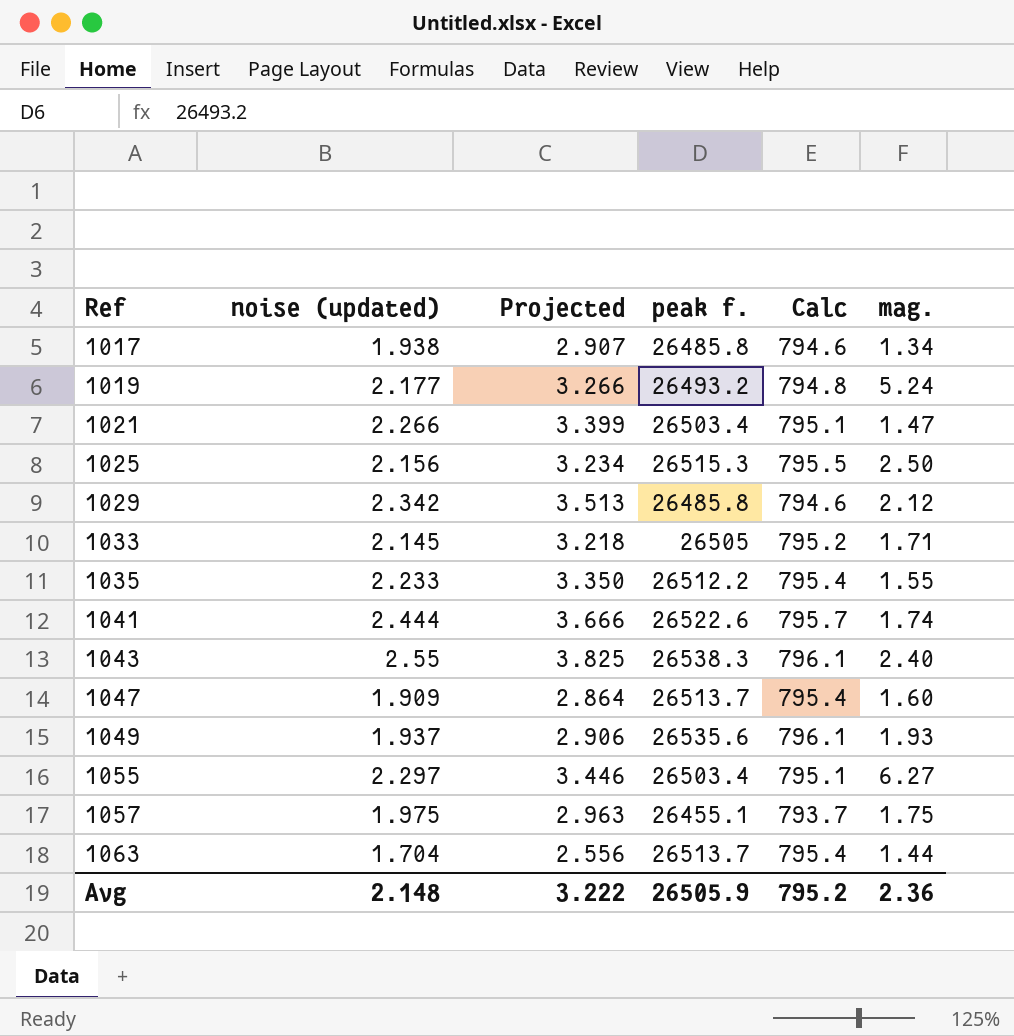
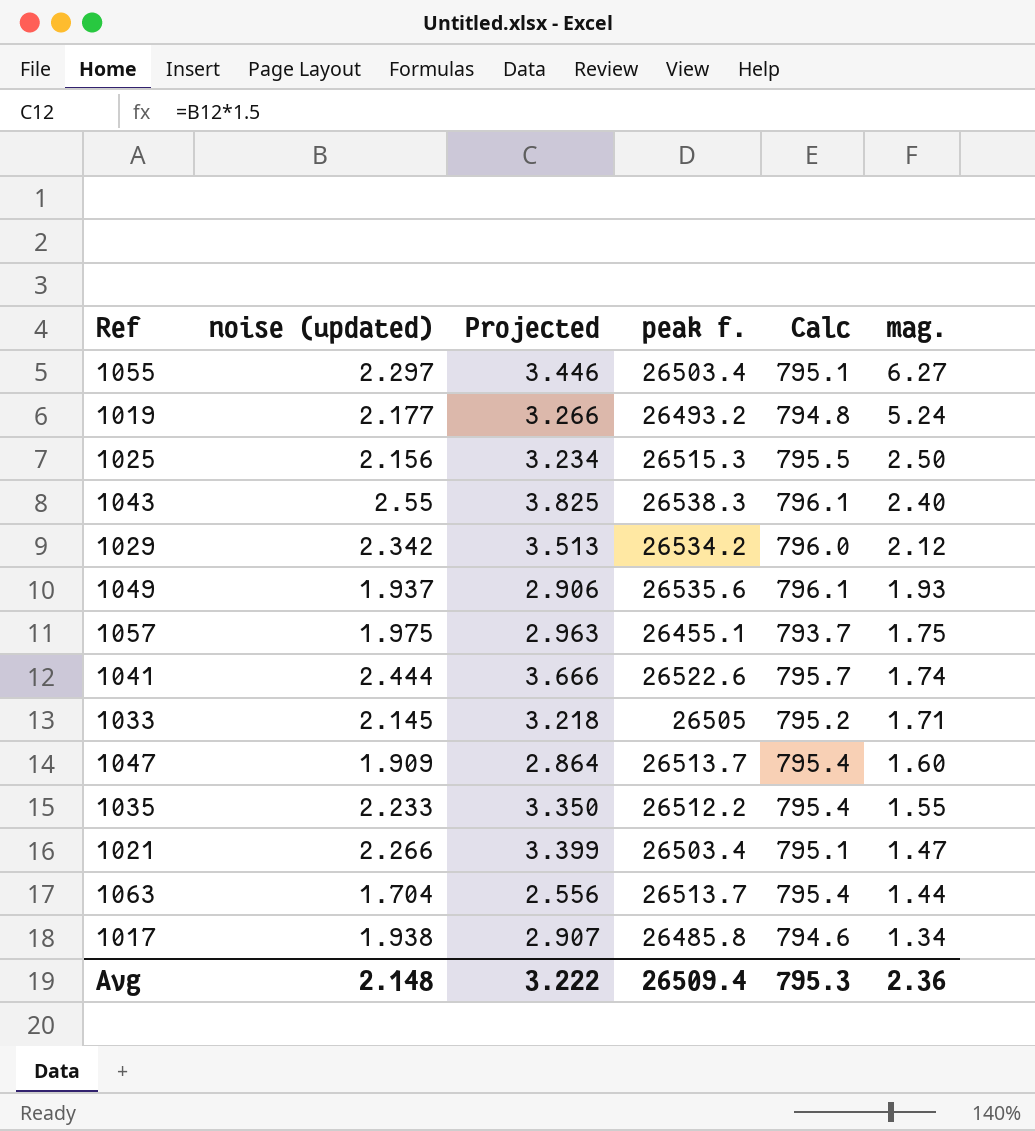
row order: Ref ascending -> mag. descending
1029 | peak f.: 26485.8 -> 26534.2
1029 | Calc: 794.6 -> 796.0
Avg | peak f.: 26505.9 -> 26509.4
Avg | Calc: 795.2 -> 795.3

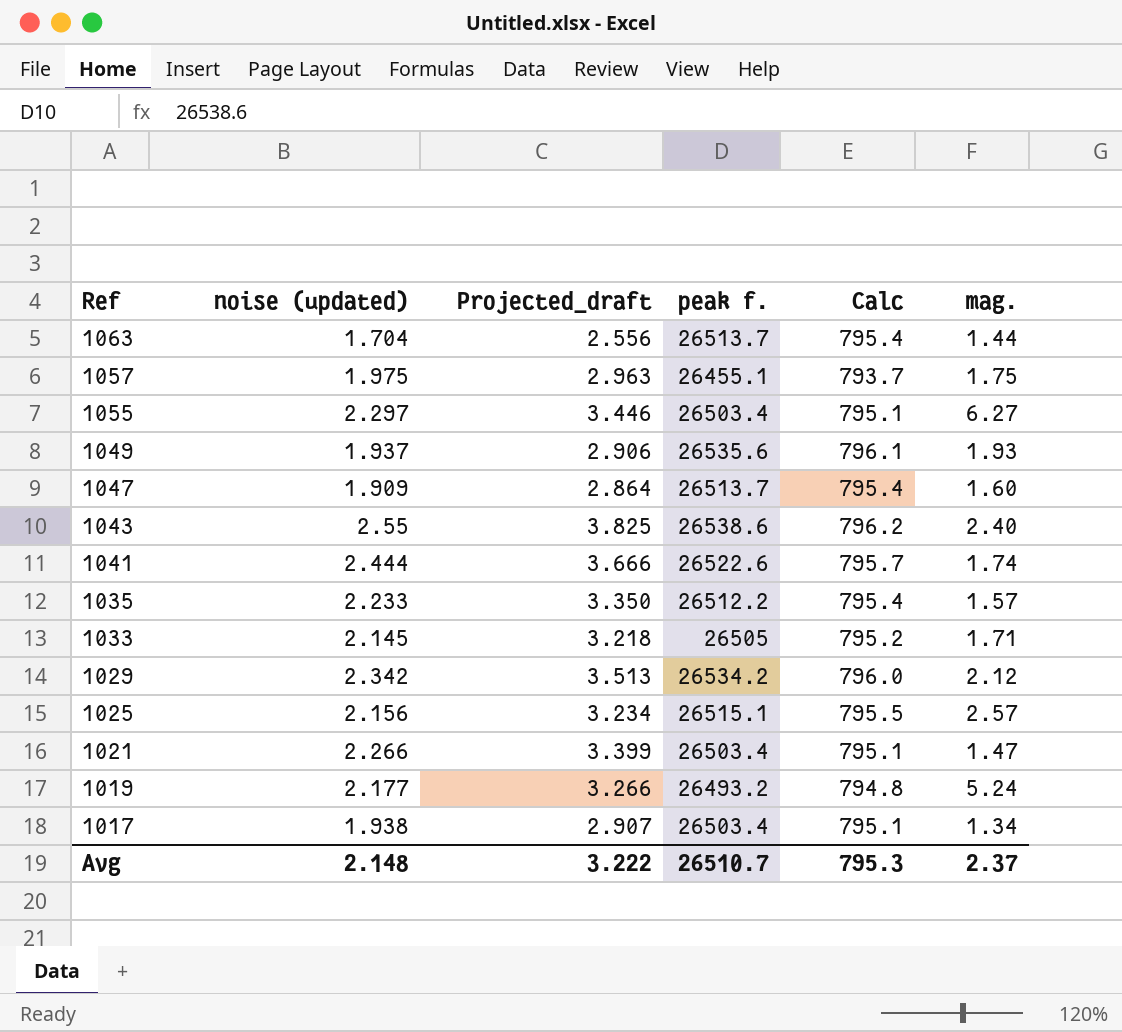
row order: mag. descending -> Ref descending
column name: Projected -> Projected_draft
1043 | peak f.: 26538.3 -> 26538.6
1043 | Calc: 796.1 -> 796.2
1035 | mag.: 1.55 -> 1.57
1025 | peak f.: 26515.3 -> 26515.1
1025 | mag.: 2.50 -> 2.57
1017 | peak f.: 26485.8 -> 26503.4
1017 | Calc: 794.6 -> 795.1
Avg | peak f.: 26509.4 -> 26510.7
Avg | mag.: 2.36 -> 2.37

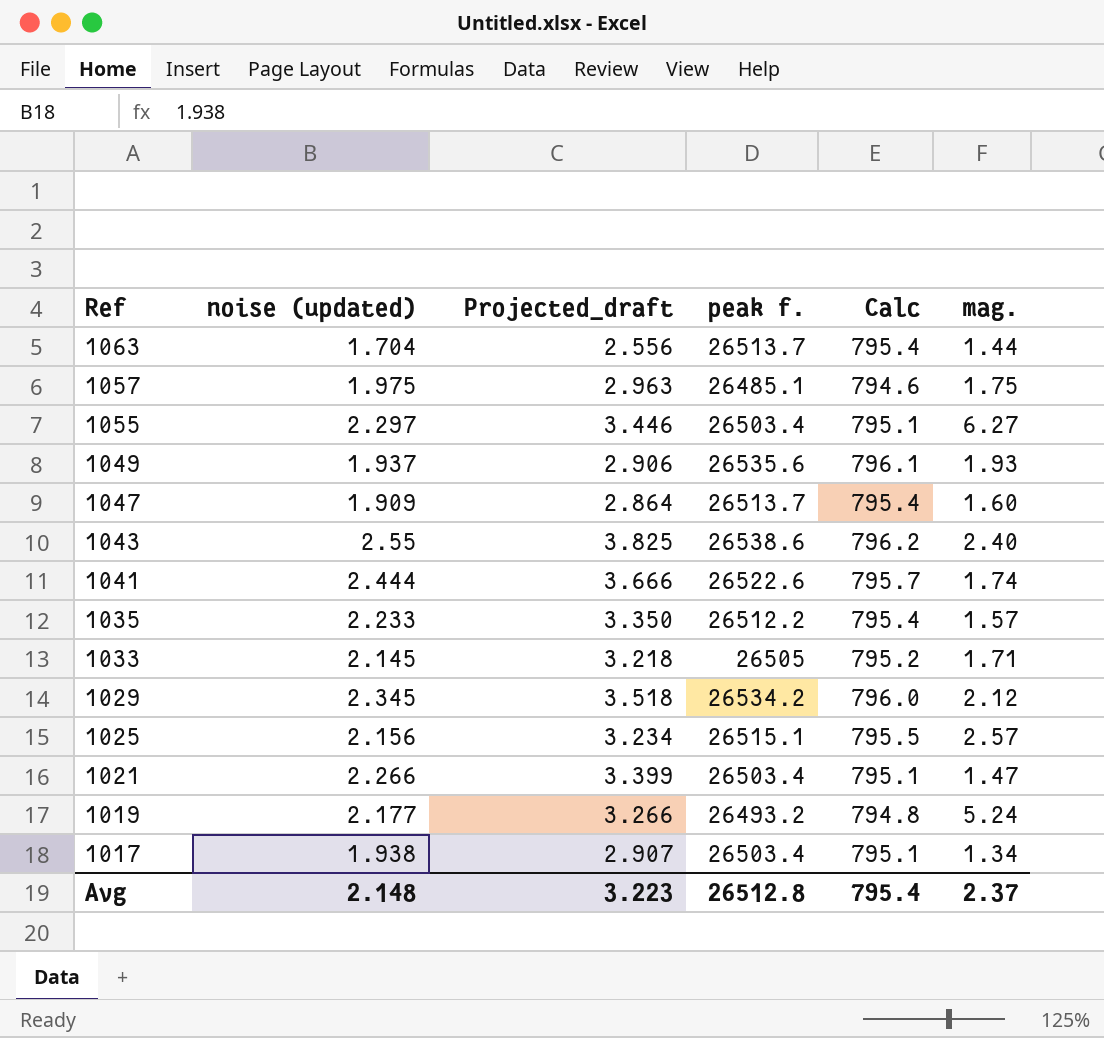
1057 | peak f.: 26455.1 -> 26485.1
1057 | Calc: 793.7 -> 794.6
1029 | noise (updated): 2.342 -> 2.345
1029 | Projected_draft: 3.513 -> 3.518
Avg | Projected_draft: 3.222 -> 3.223
Avg | peak f.: 26510.7 -> 26512.8
Avg | Calc: 795.3 -> 795.4

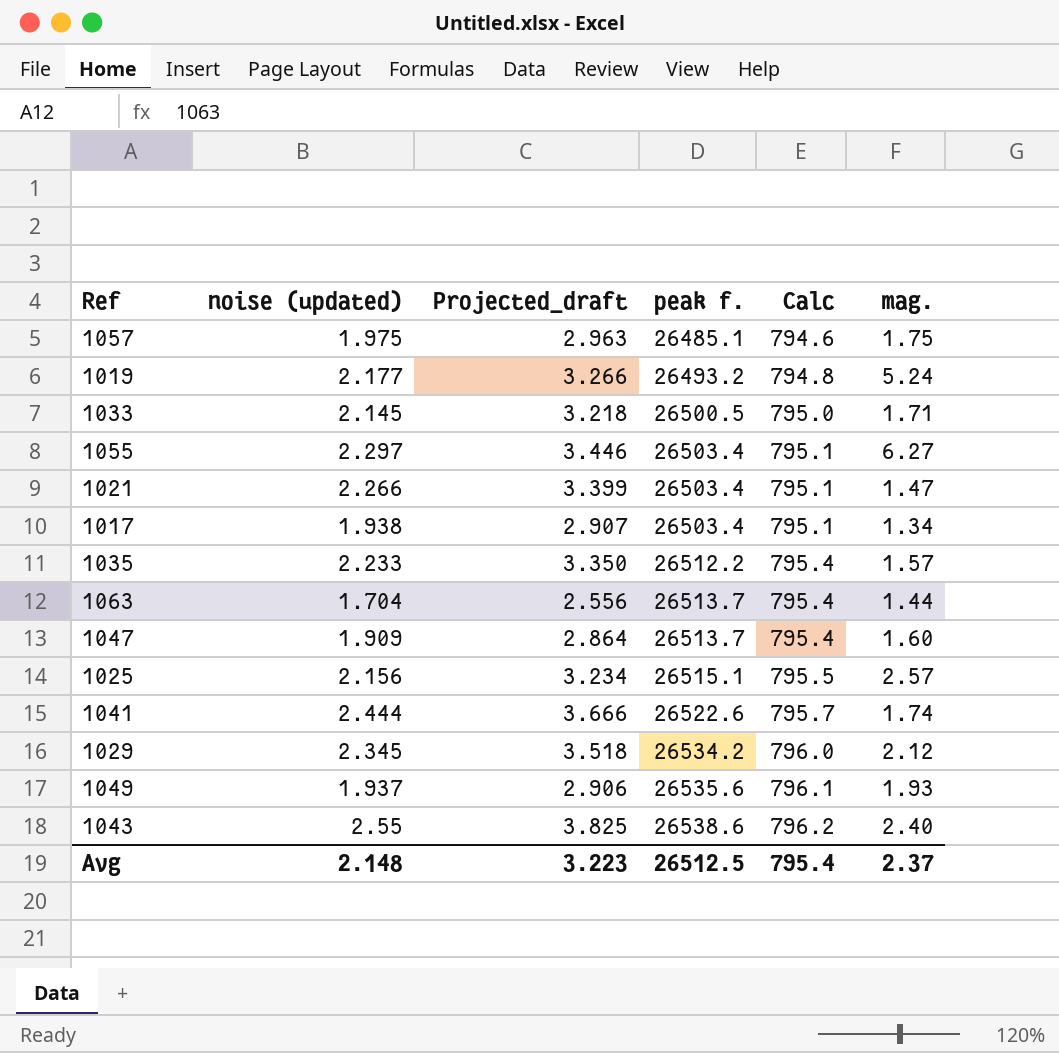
row order: Ref descending -> peak f. ascending
1033 | peak f.: 26505 -> 26500.5
1033 | Calc: 795.2 -> 795.0
Avg | peak f.: 26512.8 -> 26512.5

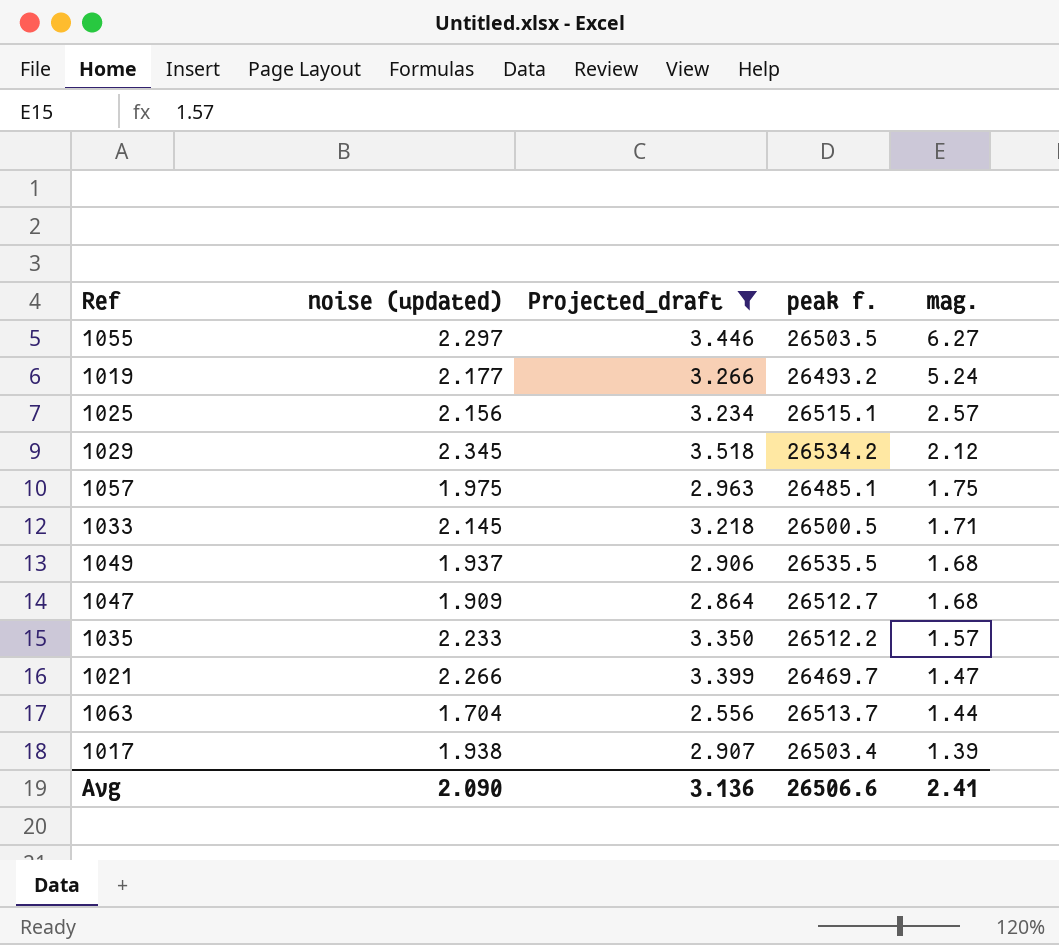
filter: none -> Projected_draft <= 3.518
row order: peak f. ascending -> mag. descending
column Calc | formula: [peak f.] * 0.03 -> none
1055 | peak f.: 26503.4 -> 26503.5
1049 | peak f.: 26535.6 -> 26535.5
1049 | mag.: 1.93 -> 1.68
1047 | peak f.: 26513.7 -> 26512.7
1047 | mag.: 1.60 -> 1.68
1021 | peak f.: 26503.4 -> 26469.7
1017 | mag.: 1.34 -> 1.39
Avg | noise (updated): 2.148 -> 2.090
Avg | Projected_draft: 3.223 -> 3.136
Avg | peak f.: 26512.5 -> 26506.6
Avg | mag.: 2.37 -> 2.41

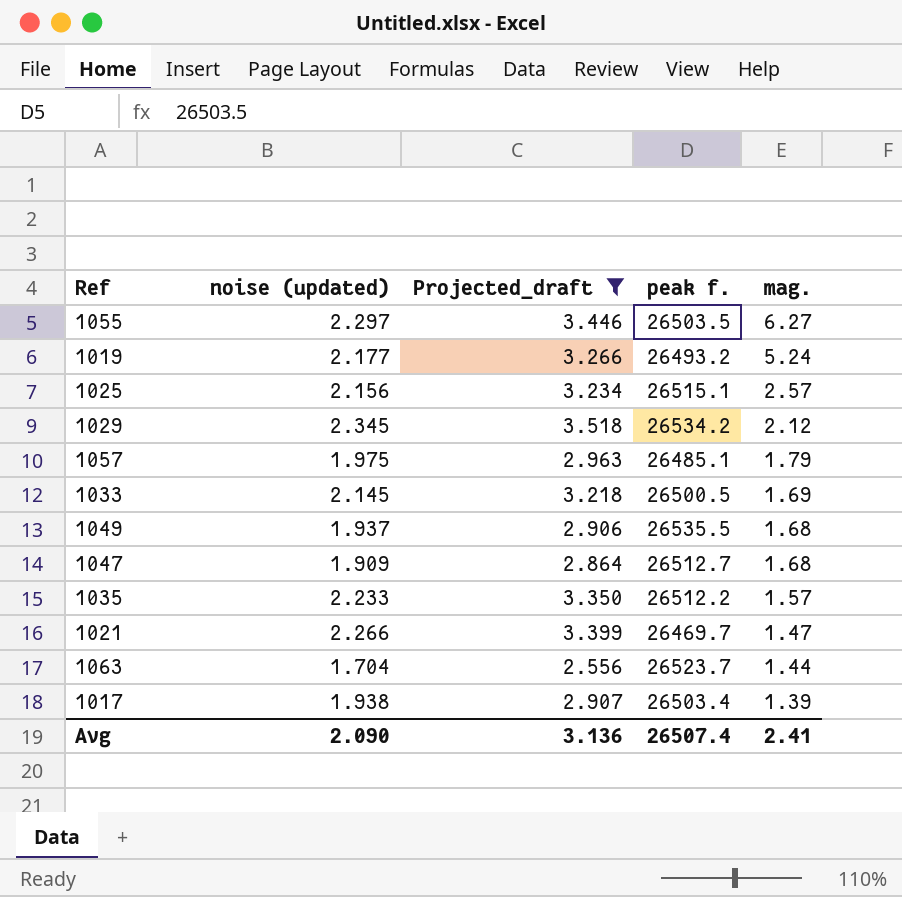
1057 | mag.: 1.75 -> 1.79
1033 | mag.: 1.71 -> 1.69
1063 | peak f.: 26513.7 -> 26523.7
Avg | peak f.: 26506.6 -> 26507.4

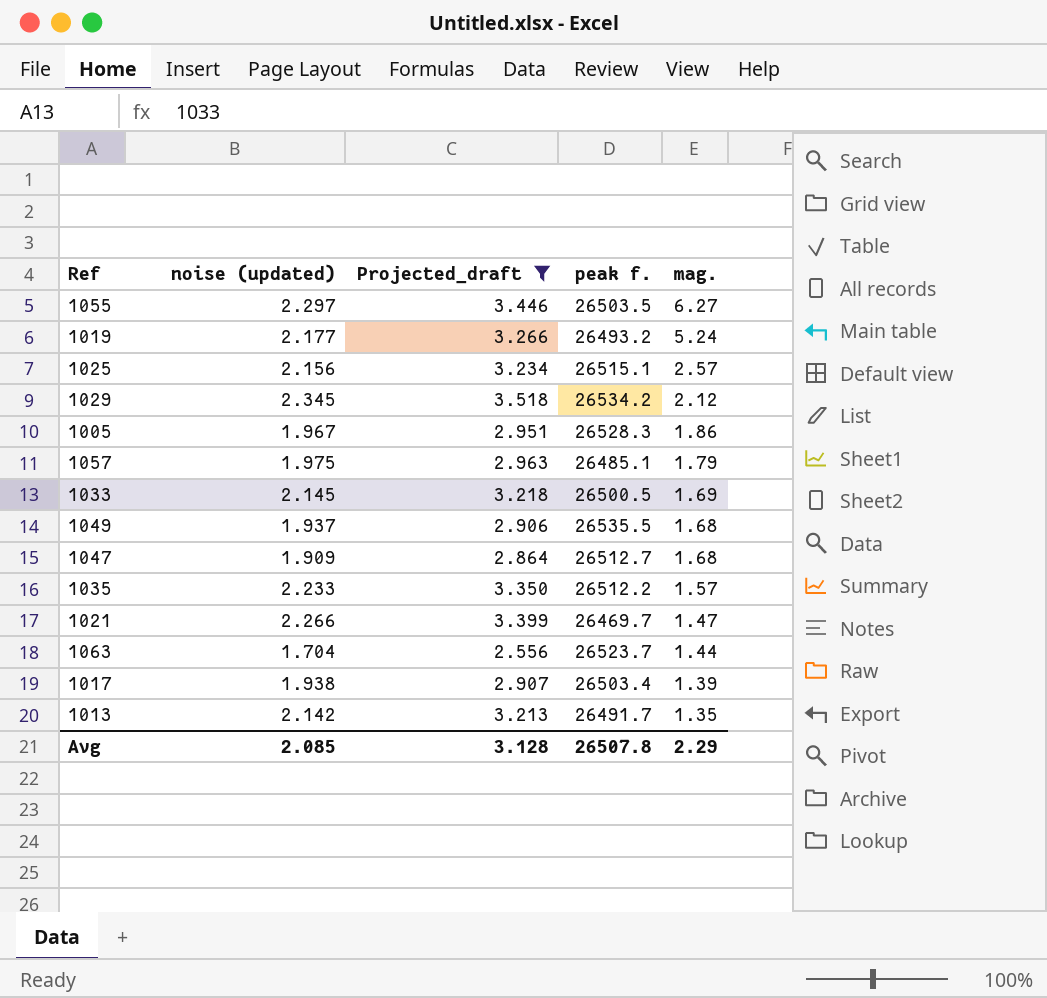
row 1005: none -> 1.967 | 2.951 | 26528.3 | 1.86
row 1013: none -> 2.142 | 3.213 | 26491.7 | 1.35
Avg | noise (updated): 2.090 -> 2.085
Avg | Projected_draft: 3.136 -> 3.128
Avg | peak f.: 26507.4 -> 26507.8
Avg | mag.: 2.41 -> 2.29

